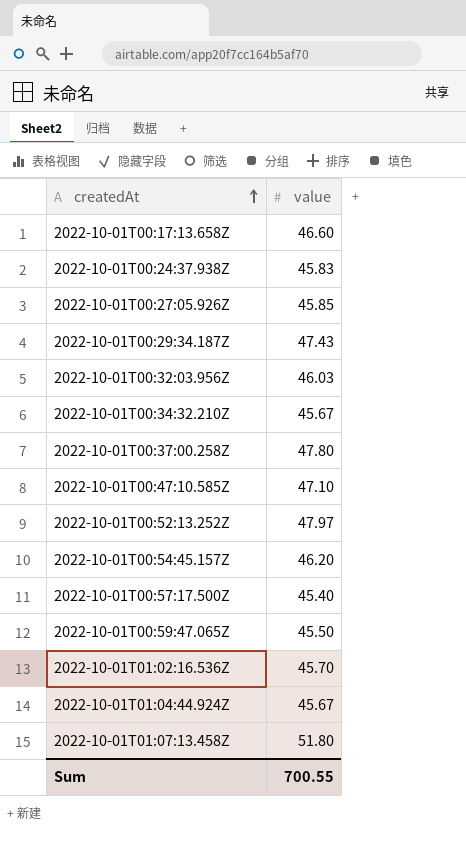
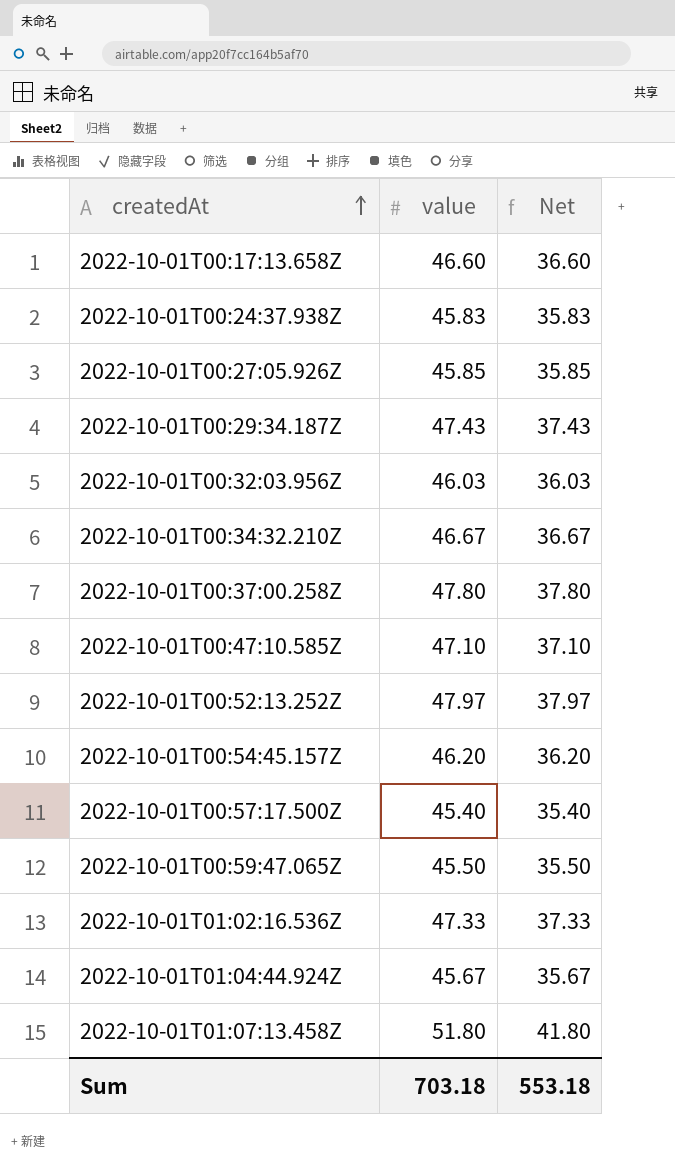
column Net | formula: none -> [value] - 10
2022-10-01T00:34:32.210Z | value: 45.67 -> 46.67
2022-10-01T01:02:16.536Z | value: 45.70 -> 47.33
Sum | value: 700.55 -> 703.18

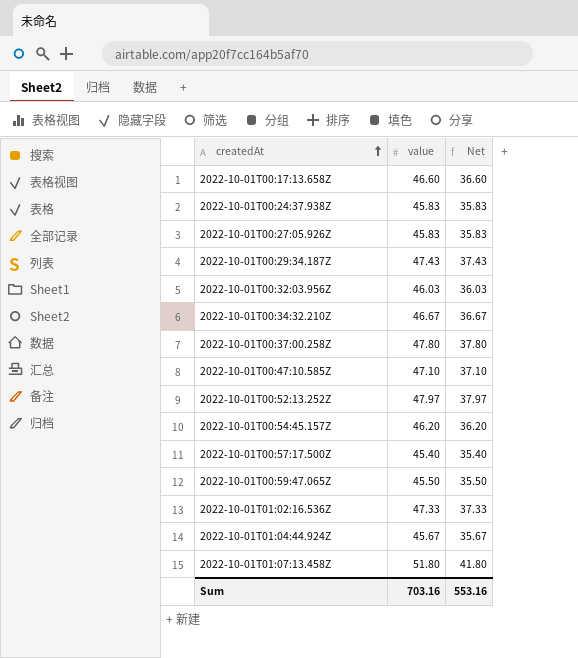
2022-10-01T00:27:05.926Z | value: 45.85 -> 45.83
2022-10-01T00:27:05.926Z | Net: 35.85 -> 35.83
Sum | value: 703.18 -> 703.16
Sum | Net: 553.18 -> 553.16

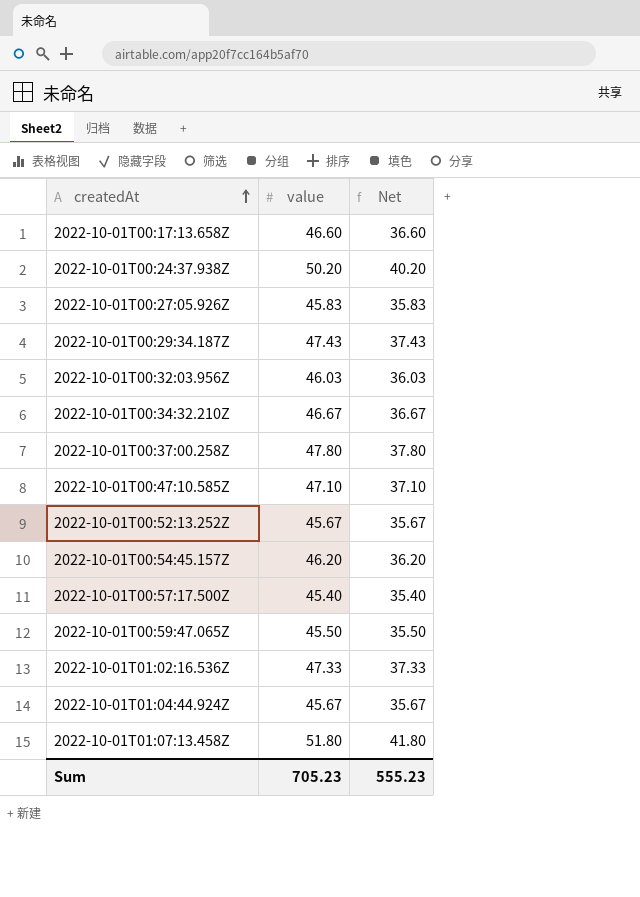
2022-10-01T00:24:37.938Z | value: 45.83 -> 50.20
2022-10-01T00:24:37.938Z | Net: 35.83 -> 40.20
2022-10-01T00:52:13.252Z | value: 47.97 -> 45.67
2022-10-01T00:52:13.252Z | Net: 37.97 -> 35.67
Sum | value: 703.16 -> 705.23
Sum | Net: 553.16 -> 555.23

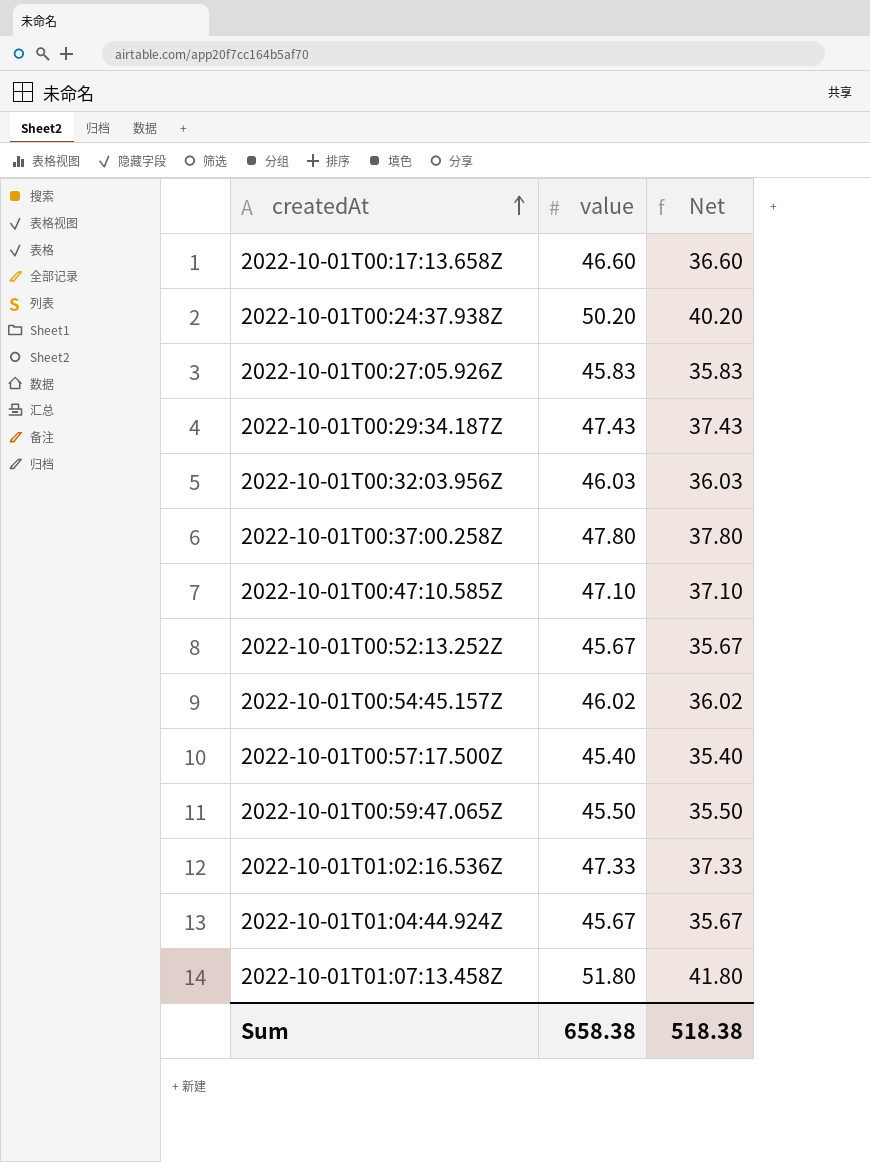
row 2022-10-01T00:34:32.210Z: 46.67 | 36.67 -> none
2022-10-01T00:54:45.157Z | value: 46.20 -> 46.02
2022-10-01T00:54:45.157Z | Net: 36.20 -> 36.02
Sum | value: 705.23 -> 658.38
Sum | Net: 555.23 -> 518.38

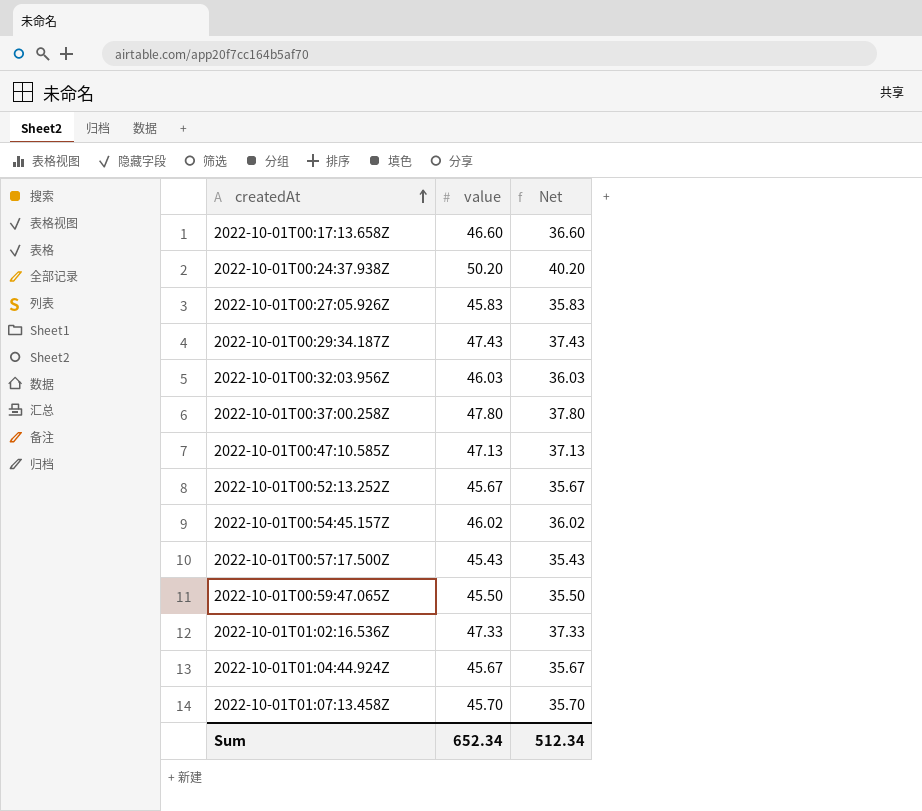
2022-10-01T00:47:10.585Z | value: 47.10 -> 47.13
2022-10-01T00:47:10.585Z | Net: 37.10 -> 37.13
2022-10-01T00:57:17.500Z | value: 45.40 -> 45.43
2022-10-01T00:57:17.500Z | Net: 35.40 -> 35.43
2022-10-01T01:07:13.458Z | value: 51.80 -> 45.70
2022-10-01T01:07:13.458Z | Net: 41.80 -> 35.70
Sum | value: 658.38 -> 652.34
Sum | Net: 518.38 -> 512.34

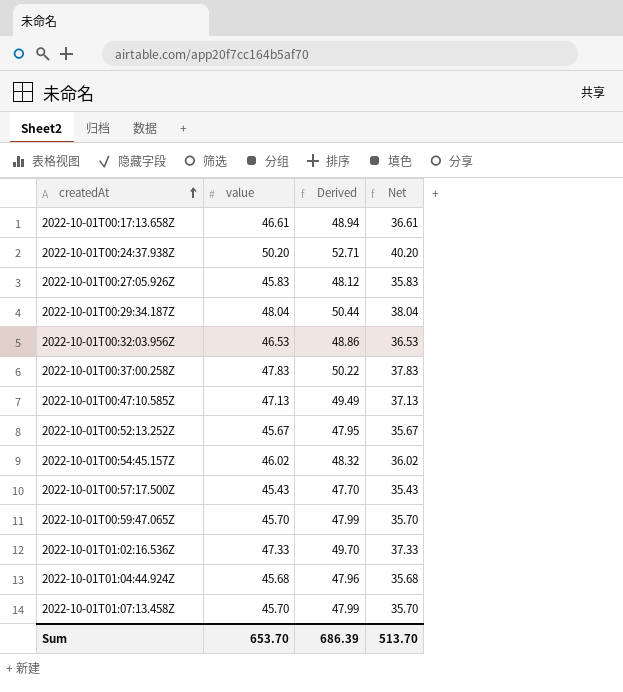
column Derived | formula: none -> [value] * 1.05
2022-10-01T00:17:13.658Z | value: 46.60 -> 46.61
2022-10-01T00:17:13.658Z | Net: 36.60 -> 36.61
2022-10-01T00:29:34.187Z | value: 47.43 -> 48.04
2022-10-01T00:29:34.187Z | Net: 37.43 -> 38.04
2022-10-01T00:32:03.956Z | value: 46.03 -> 46.53
2022-10-01T00:32:03.956Z | Net: 36.03 -> 36.53
2022-10-01T00:37:00.258Z | value: 47.80 -> 47.83
2022-10-01T00:37:00.258Z | Net: 37.80 -> 37.83
2022-10-01T00:59:47.065Z | value: 45.50 -> 45.70
2022-10-01T00:59:47.065Z | Net: 35.50 -> 35.70
2022-10-01T01:04:44.924Z | value: 45.67 -> 45.68
2022-10-01T01:04:44.924Z | Net: 35.67 -> 35.68
Sum | value: 652.34 -> 653.70
Sum | Net: 512.34 -> 513.70

